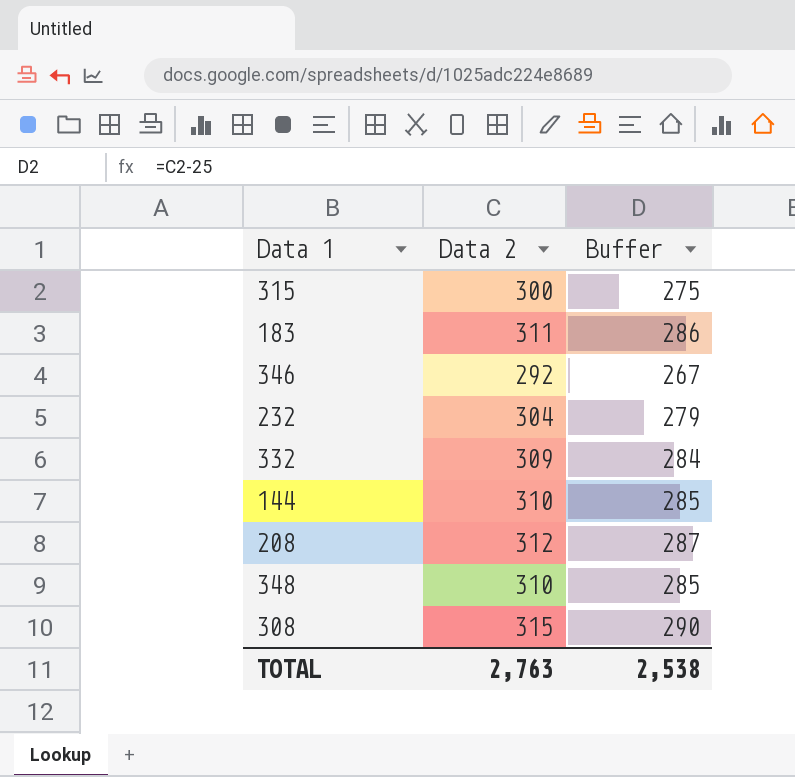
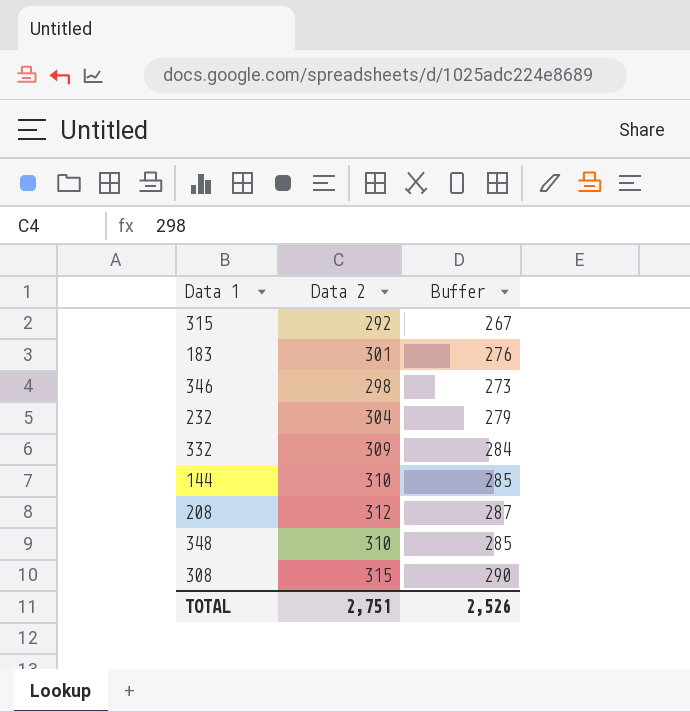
315 | Data 2: 300 -> 292
315 | Buffer: 275 -> 267
183 | Data 2: 311 -> 301
183 | Buffer: 286 -> 276
346 | Data 2: 292 -> 298
346 | Buffer: 267 -> 273
TOTAL | Data 2: 2,763 -> 2,751
TOTAL | Buffer: 2,538 -> 2,526

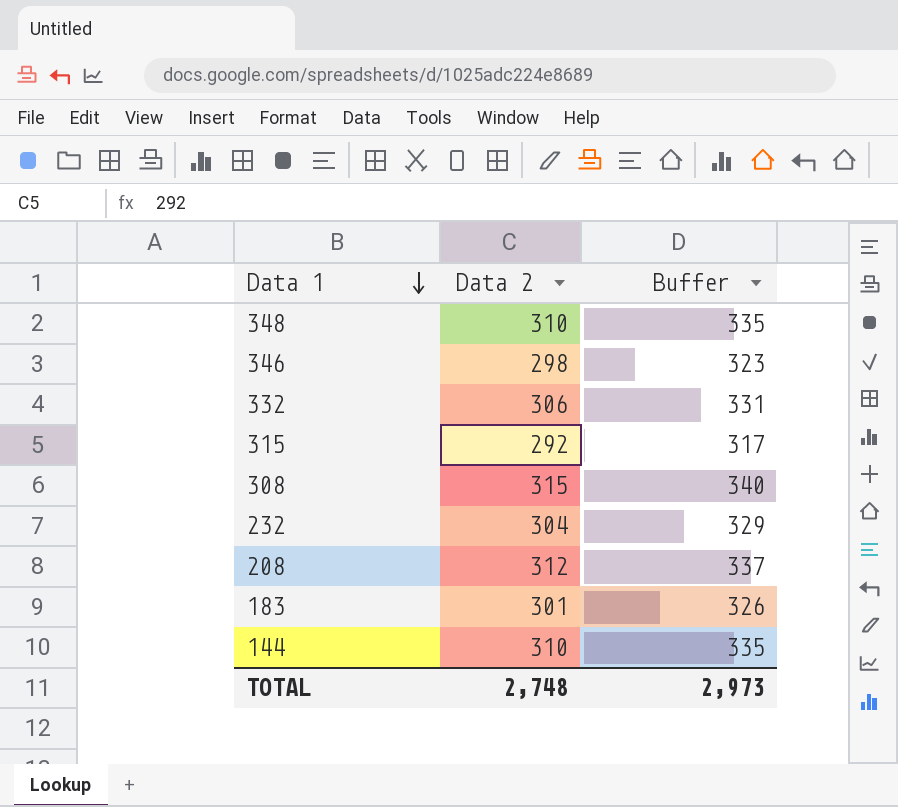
row order: none -> Data 1 descending
column Buffer | formula: [Data 2] - 25 -> [Data 2] + 25
332 | Data 2: 309 -> 306
TOTAL | Data 2: 2,751 -> 2,748
TOTAL | Buffer: 2,526 -> 2,973

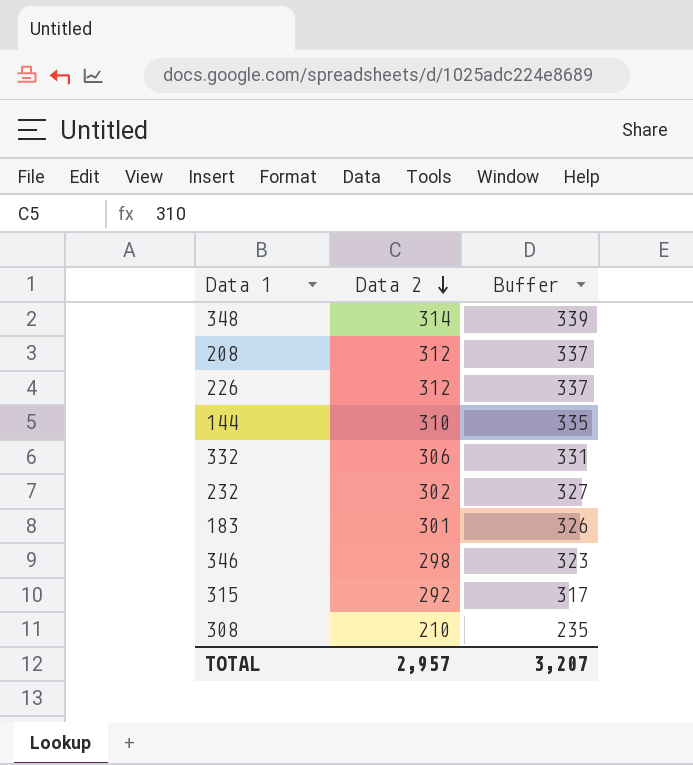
row order: Data 1 descending -> Data 2 descending
348 | Data 2: 310 -> 314
348 | Buffer: 335 -> 339
row 226: none -> 312 | 337
232 | Data 2: 304 -> 302
232 | Buffer: 329 -> 327
308 | Data 2: 315 -> 210
308 | Buffer: 340 -> 235
TOTAL | Data 2: 2,748 -> 2,957
TOTAL | Buffer: 2,973 -> 3,207

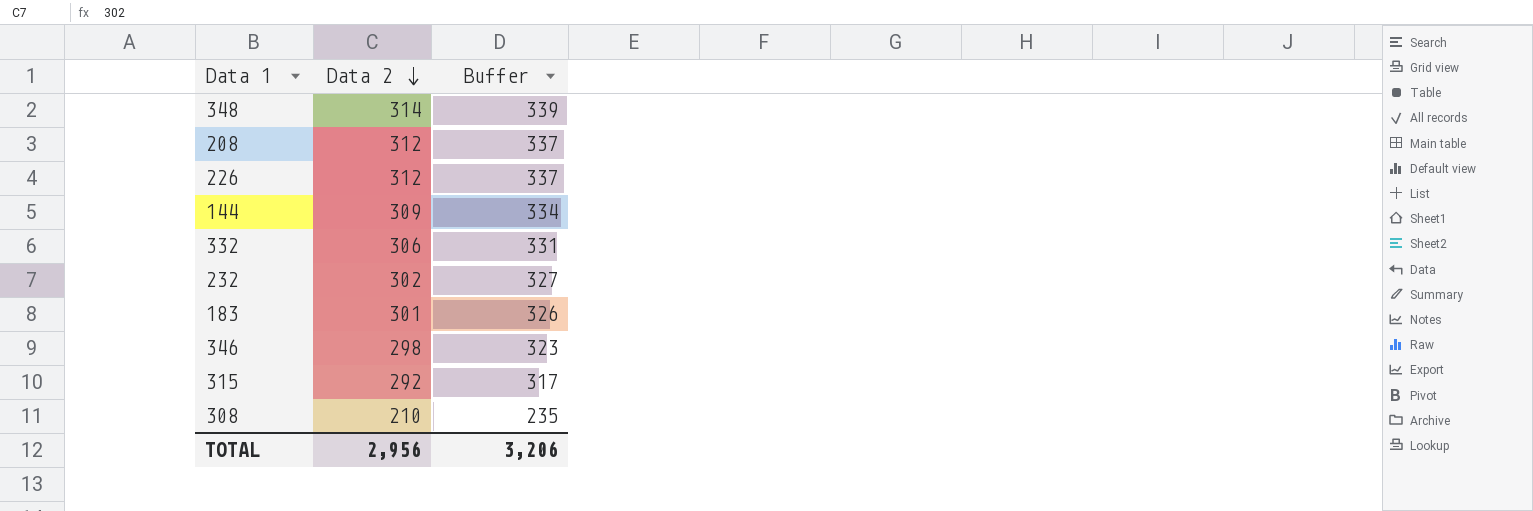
144 | Data 2: 310 -> 309
144 | Buffer: 335 -> 334
TOTAL | Data 2: 2,957 -> 2,956
TOTAL | Buffer: 3,207 -> 3,206

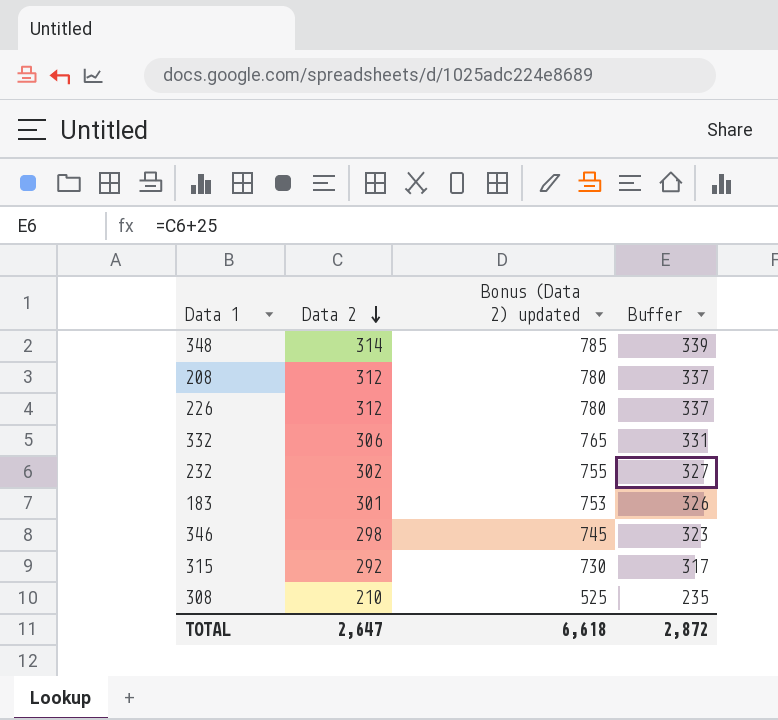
column Bonus (Data 2) updated | formula: none -> [Data 2] * 2.5
row 144: 309 | 334 -> none
TOTAL | Data 2: 2,956 -> 2,647
TOTAL | Buffer: 3,206 -> 2,872

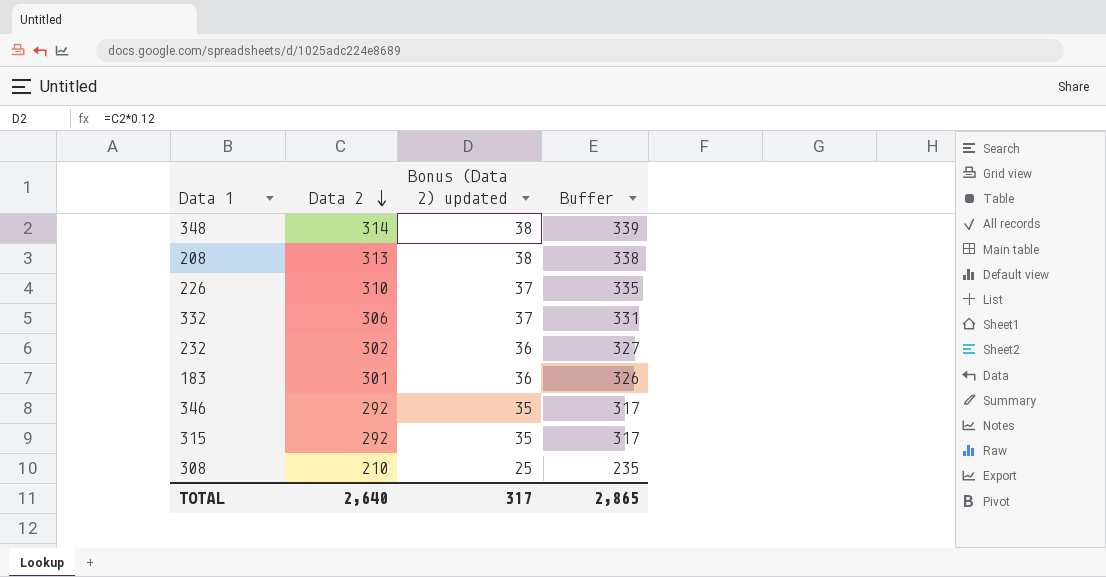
column Bonus (Data 2) updated | formula: [Data 2] * 2.5 -> [Data 2] * 0.12
208 | Data 2: 312 -> 313
208 | Buffer: 337 -> 338
226 | Data 2: 312 -> 310
226 | Buffer: 337 -> 335
346 | Data 2: 298 -> 292
346 | Buffer: 323 -> 317
TOTAL | Data 2: 2,647 -> 2,640
TOTAL | Bonus (Data 2) updated: 6,618 -> 317
TOTAL | Buffer: 2,872 -> 2,865

